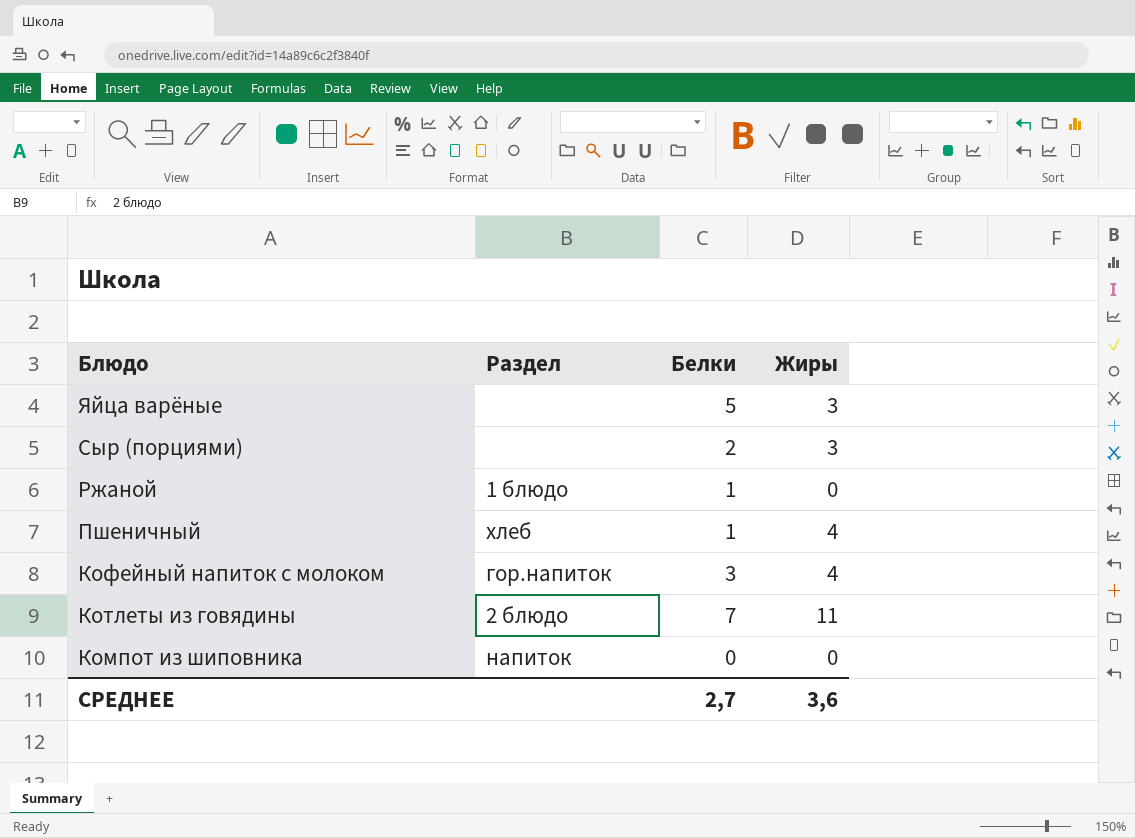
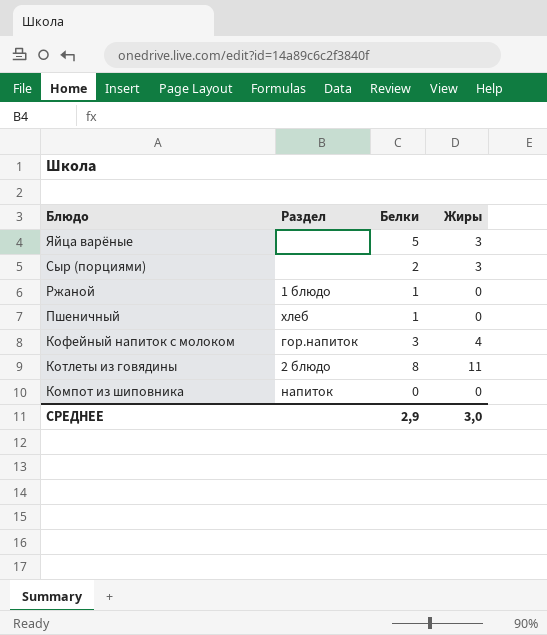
Пшеничный | Жиры: 4 -> 0
Котлеты из говядины | Белки: 7 -> 8
СРЕДНЕЕ | Белки: 2,7 -> 2,9
СРЕДНЕЕ | Жиры: 3,6 -> 3,0

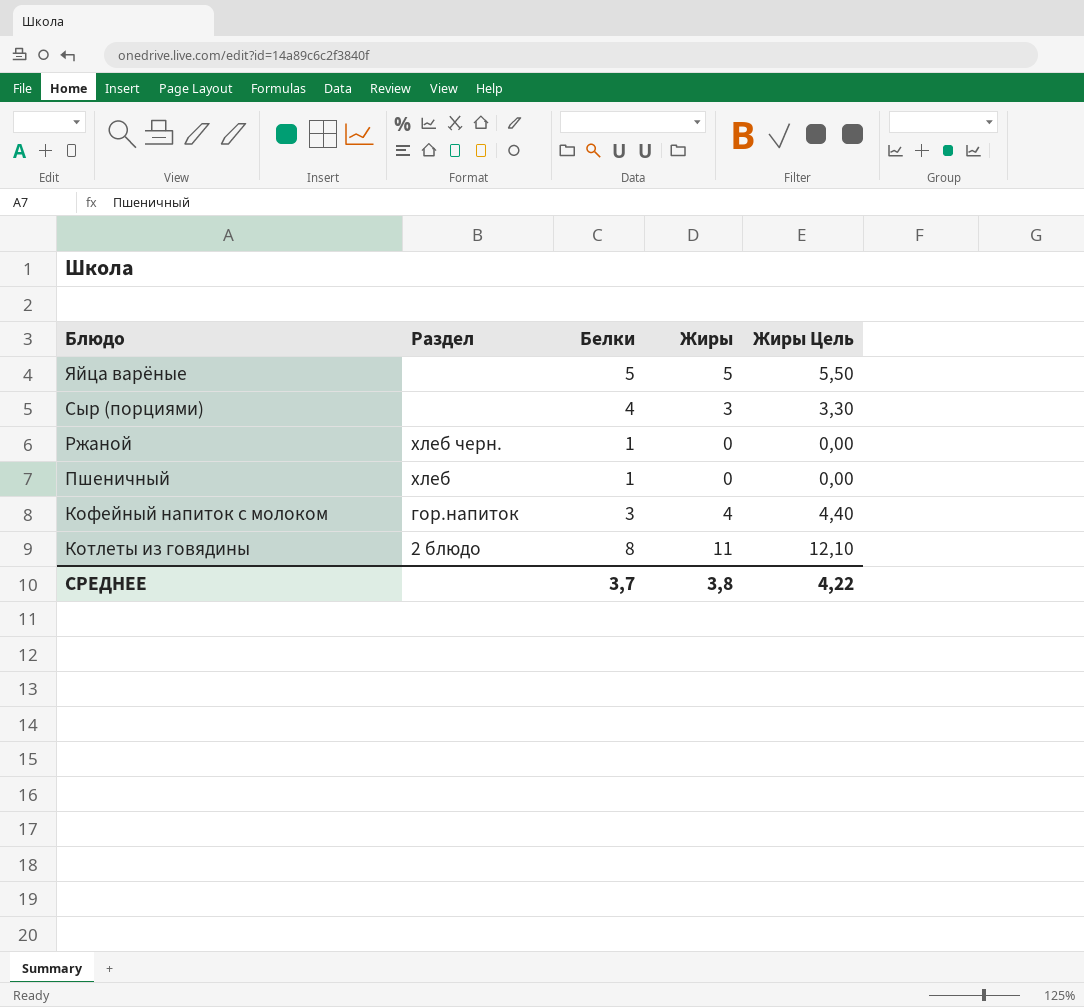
column Жиры Цель | formula: none -> [Жиры] * 1,1
row Компот из шиповника: напиток | 0 | 0 -> none
Яйца варёные | Жиры: 3 -> 5
Сыр (порциями) | Белки: 2 -> 4
Ржаной | Раздел: 1 блюдо -> хлеб черн.
СРЕДНЕЕ | Белки: 2,9 -> 3,7
СРЕДНЕЕ | Жиры: 3,0 -> 3,8

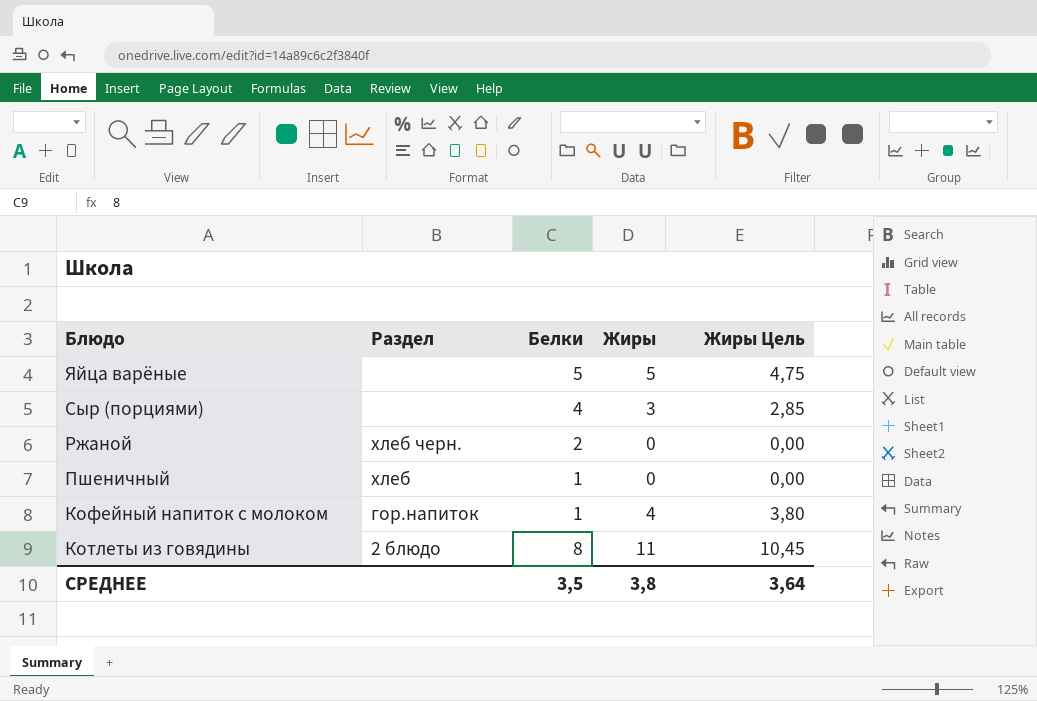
column Жиры Цель | formula: [Жиры] * 1,1 -> [Жиры] * 0,95
Ржаной | Белки: 1 -> 2
Кофейный напиток с молоком | Белки: 3 -> 1
СРЕДНЕЕ | Белки: 3,7 -> 3,5
СРЕДНЕЕ | Жиры Цель: 4,22 -> 3,64

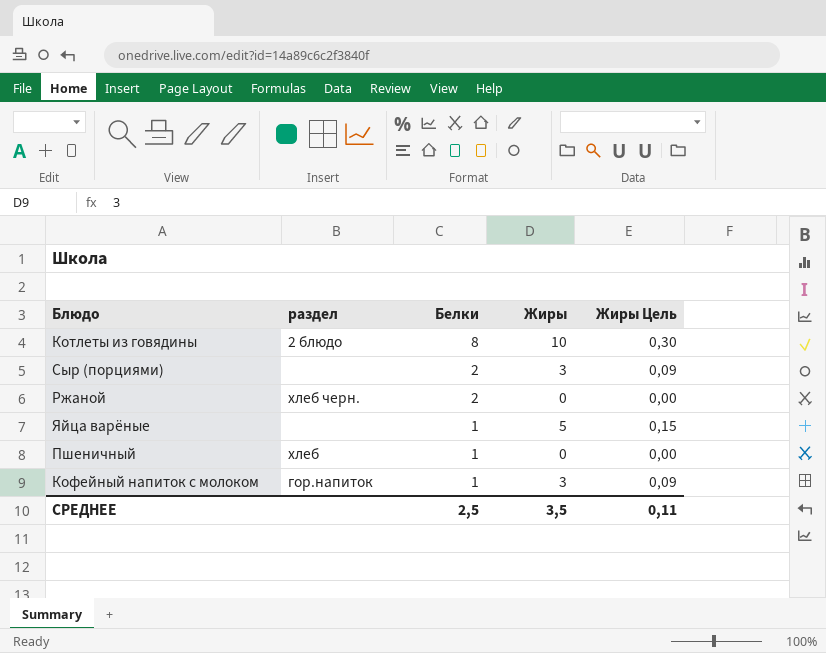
row order: Блюдо descending -> Белки descending
column name: Раздел -> раздел
column Жиры Цель | formula: [Жиры] * 0,95 -> [Жиры] * 0,03
Котлеты из говядины | Жиры: 11 -> 10
Сыр (порциями) | Белки: 4 -> 2
Яйца варёные | Белки: 5 -> 1
Кофейный напиток с молоком | Жиры: 4 -> 3
СРЕДНЕЕ | Белки: 3,5 -> 2,5
СРЕДНЕЕ | Жиры: 3,8 -> 3,5
СРЕДНЕЕ | Жиры Цель: 3,64 -> 0,11

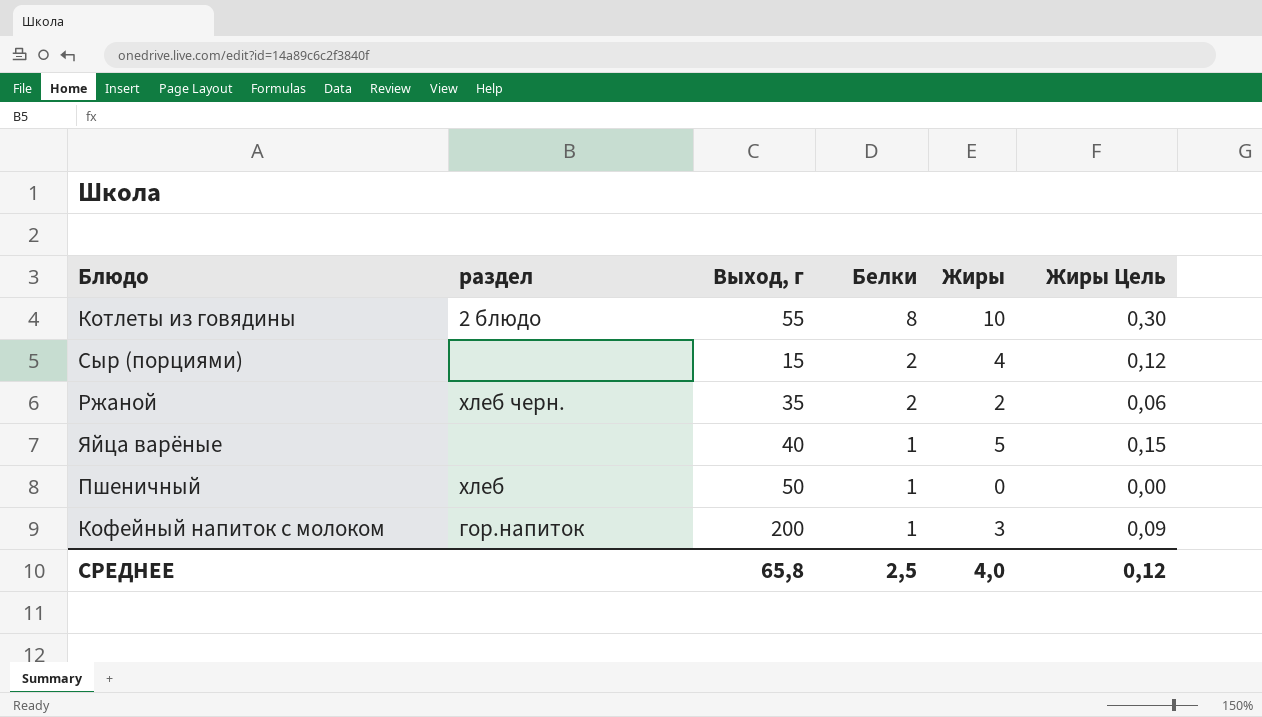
column Выход, г | position: none -> 3
Сыр (порциями) | Жиры: 3 -> 4
Сыр (порциями) | Жиры Цель: 0,09 -> 0,12
Ржаной | Жиры: 0 -> 2
Ржаной | Жиры Цель: 0,00 -> 0,06
СРЕДНЕЕ | Жиры: 3,5 -> 4,0
СРЕДНЕЕ | Жиры Цель: 0,11 -> 0,12

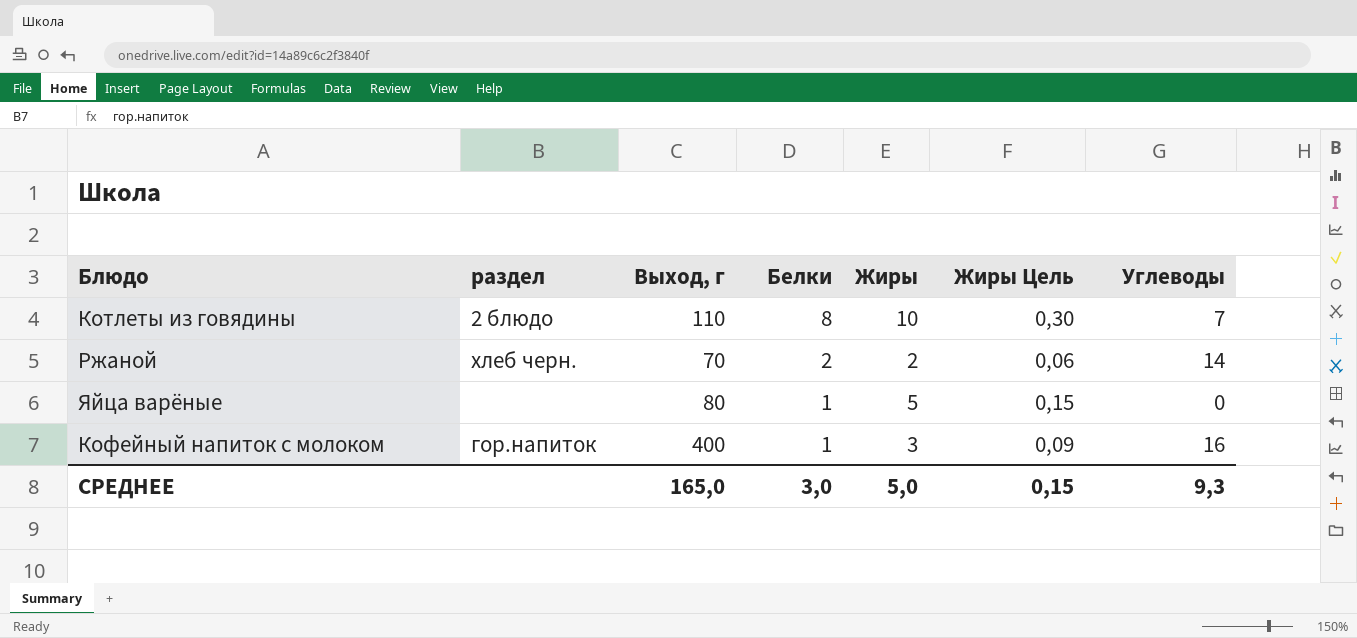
column Углеводы | position: none -> 7
row Сыр (порциями): none | 15 | 2 | 4 | 0,12 -> none
row Пшеничный: хлеб | 50 | 1 | 0 | 0,00 -> none
Котлеты из говядины | Выход, г: 55 -> 110
Ржаной | Выход, г: 35 -> 70
Яйца варёные | Выход, г: 40 -> 80
Кофейный напиток с молоком | Выход, г: 200 -> 400
СРЕДНЕЕ | Выход, г: 65,8 -> 165,0
СРЕДНЕЕ | Белки: 2,5 -> 3,0
СРЕДНЕЕ | Жиры: 4,0 -> 5,0
СРЕДНЕЕ | Жиры Цель: 0,12 -> 0,15

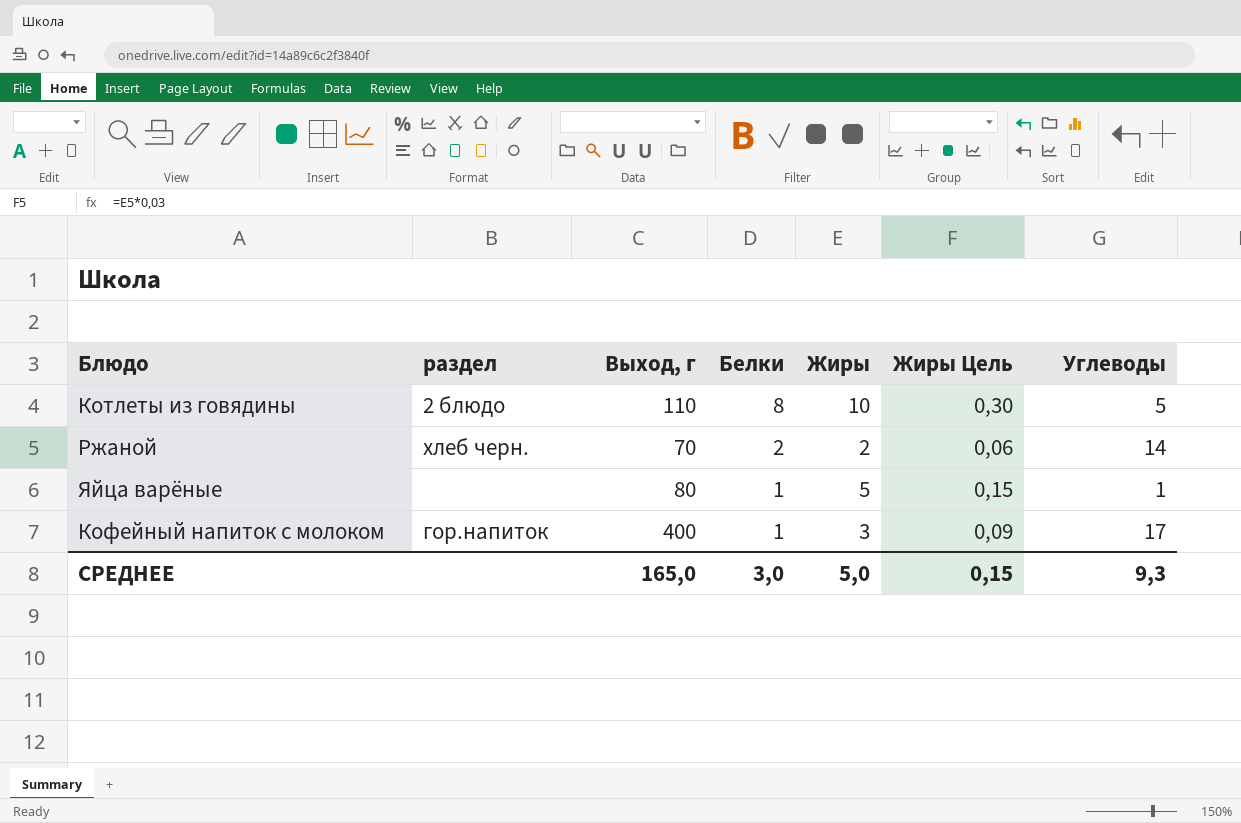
Котлеты из говядины | Углеводы: 7 -> 5
Яйца варёные | Углеводы: 0 -> 1
Кофейный напиток с молоком | Углеводы: 16 -> 17

